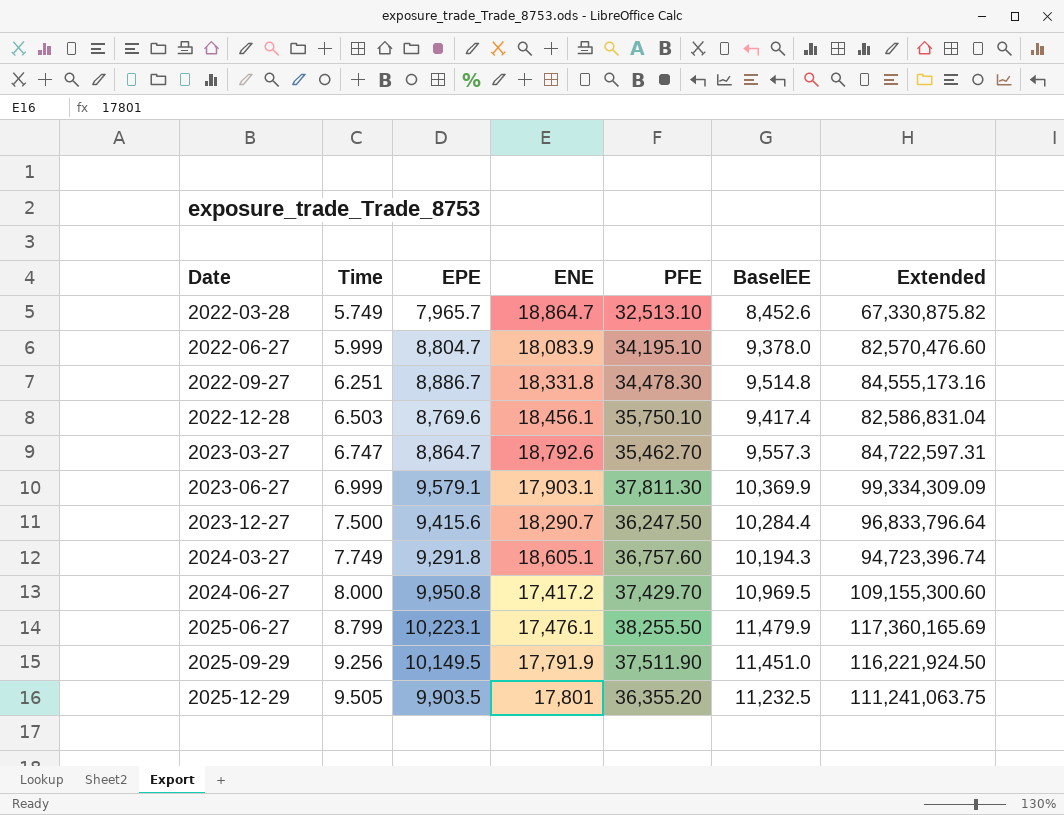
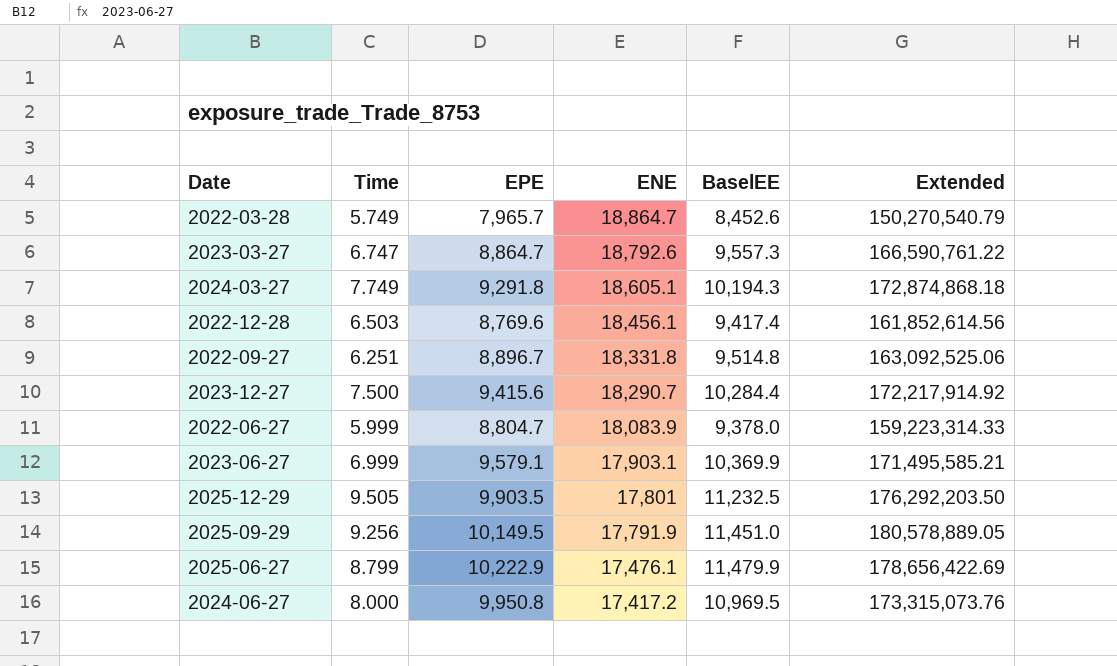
row order: Date ascending -> ENE descending
column PFE | position: 5 -> none
column Extended | formula: [EPE] * [BaselEE] -> [EPE] * [ENE]
2022-09-27 | EPE: 8,886.7 -> 8,896.7
2025-06-27 | EPE: 10,223.1 -> 10,222.9

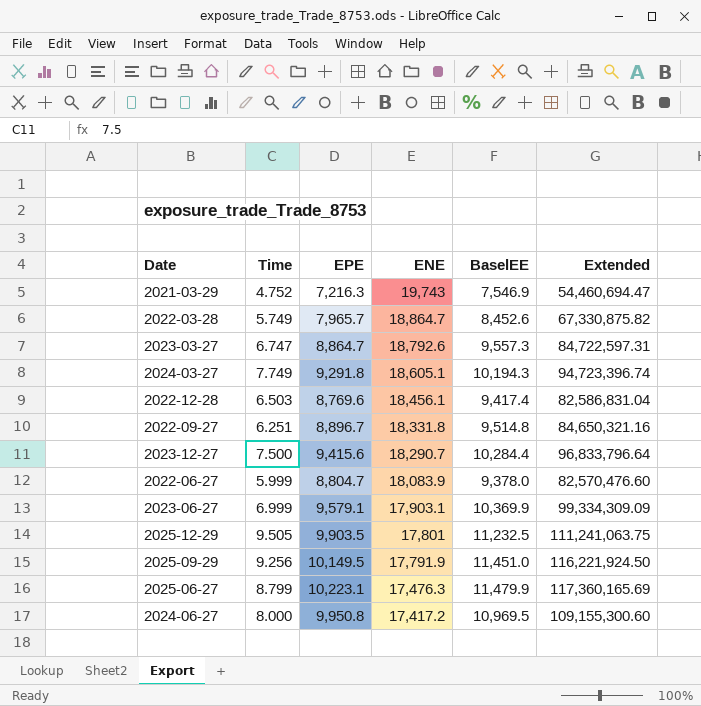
column Extended | formula: [EPE] * [ENE] -> [EPE] * [BaselEE]
row 2021-03-29: none -> 4.752 | 7,216.3 | 19,743 | 7,546.9 | 54,460,694.47
2025-06-27 | EPE: 10,222.9 -> 10,223.1
2025-06-27 | ENE: 17,476.1 -> 17,476.3

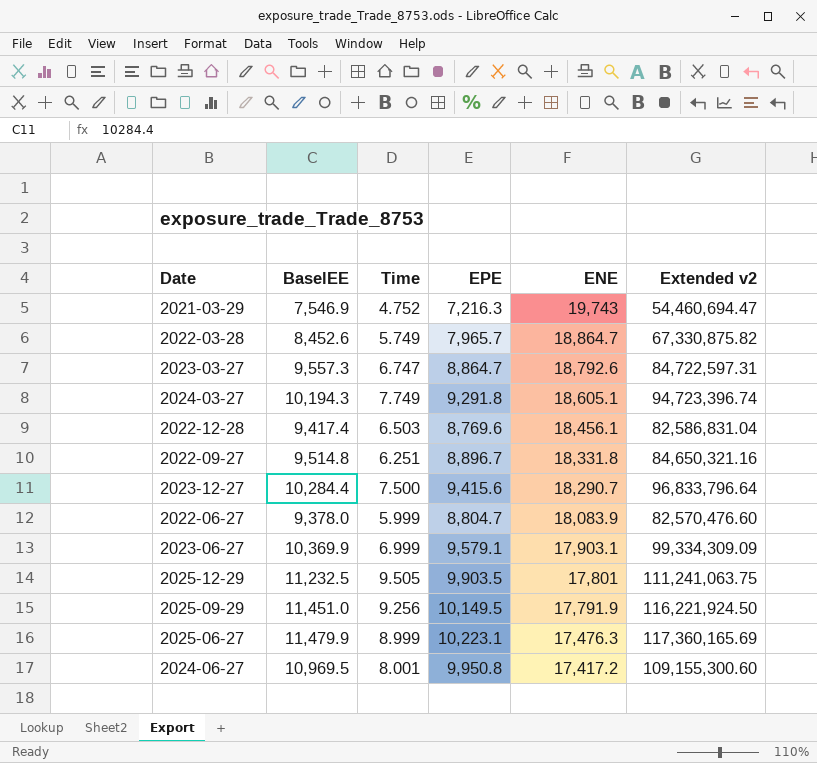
column BaselEE | position: 5 -> 2
column name: Extended -> Extended v2
2025-06-27 | Time: 8.799 -> 8.999
2024-06-27 | Time: 8.000 -> 8.001

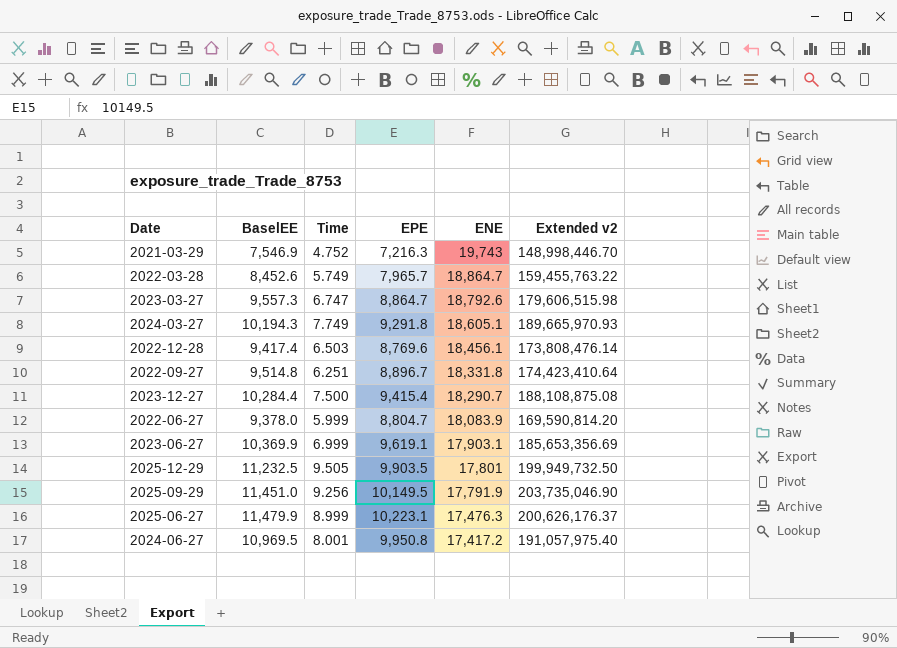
column Extended v2 | formula: [BaselEE] * [EPE] -> [BaselEE] * [ENE]
2023-12-27 | EPE: 9,415.6 -> 9,415.4
2023-06-27 | EPE: 9,579.1 -> 9,619.1

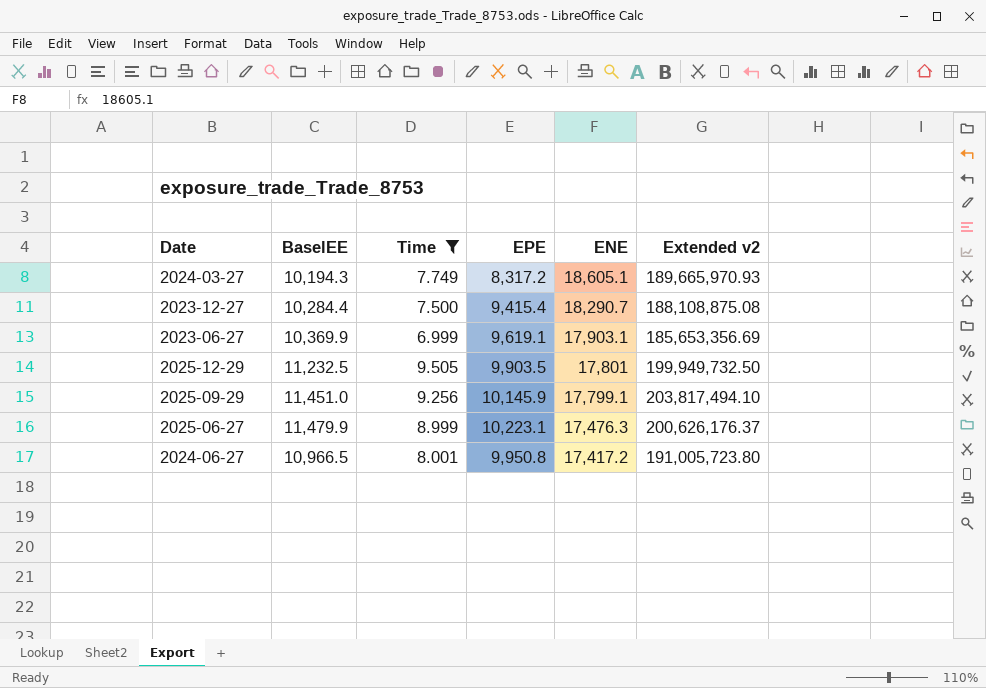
filter: none -> Time >= 6.999
2024-03-27 | EPE: 9,291.8 -> 8,317.2
2025-09-29 | EPE: 10,149.5 -> 10,145.9
2025-09-29 | ENE: 17,791.9 -> 17,799.1
2025-09-29 | Extended v2: 203,735,046.90 -> 203,817,494.10
2024-06-27 | BaselEE: 10,969.5 -> 10,966.5
2024-06-27 | Extended v2: 191,057,975.40 -> 191,005,723.80

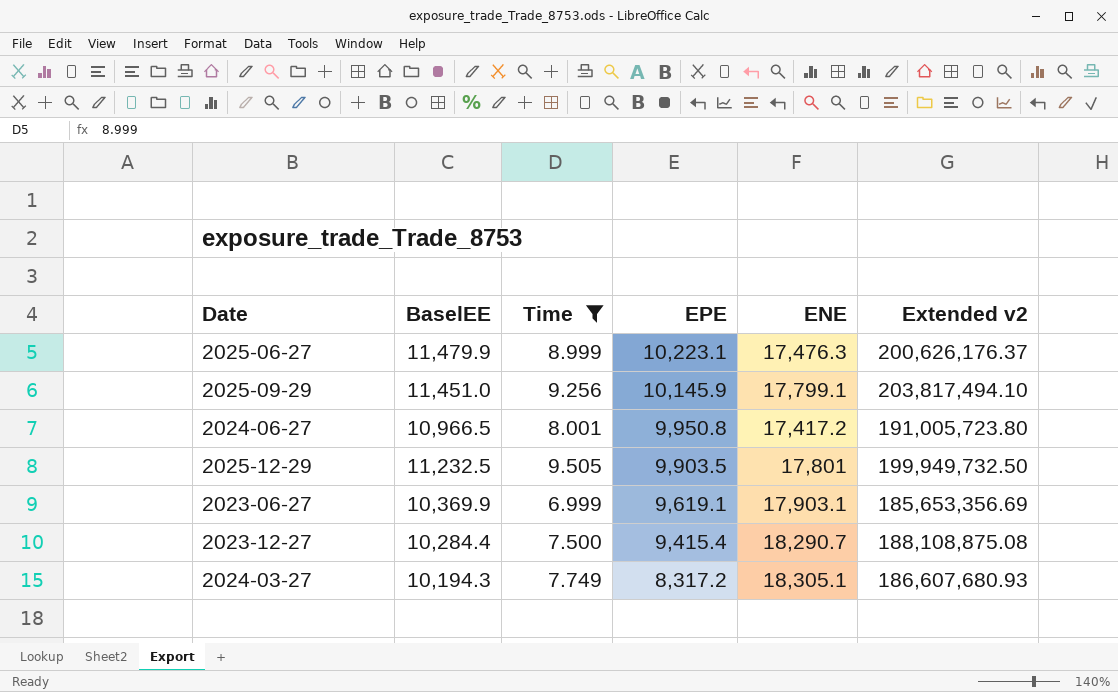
row order: ENE descending -> EPE descending
2024-03-27 | ENE: 18,605.1 -> 18,305.1
2024-03-27 | Extended v2: 189,665,970.93 -> 186,607,680.93

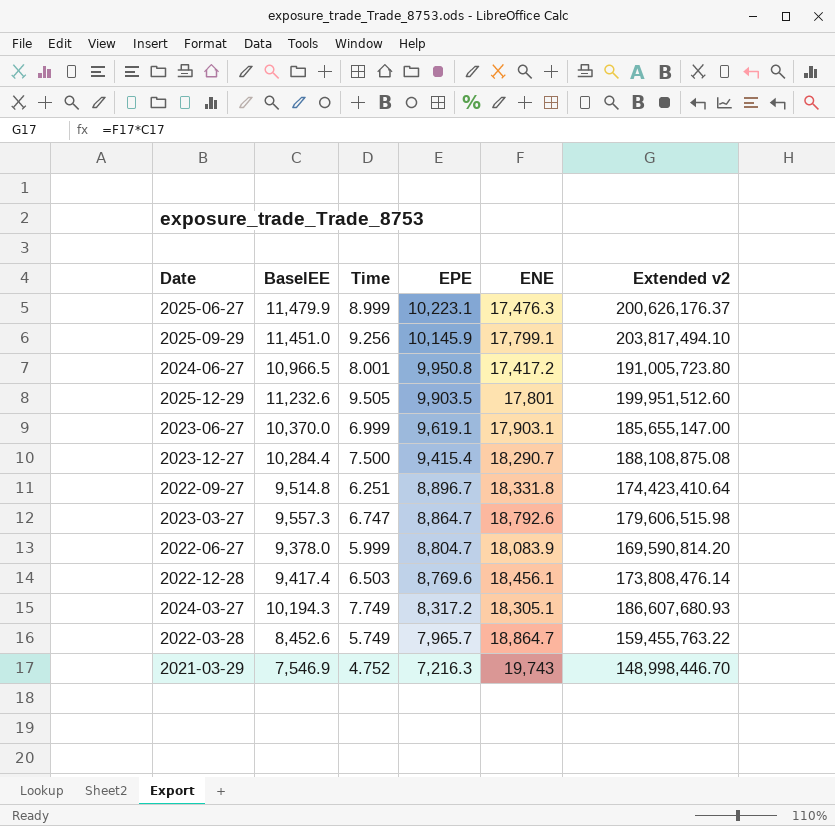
filter: Time >= 6.999 -> none
2025-12-29 | BaselEE: 11,232.5 -> 11,232.6
2025-12-29 | Extended v2: 199,949,732.50 -> 199,951,512.60
2023-06-27 | BaselEE: 10,369.9 -> 10,370.0
2023-06-27 | Extended v2: 185,653,356.69 -> 185,655,147.00

